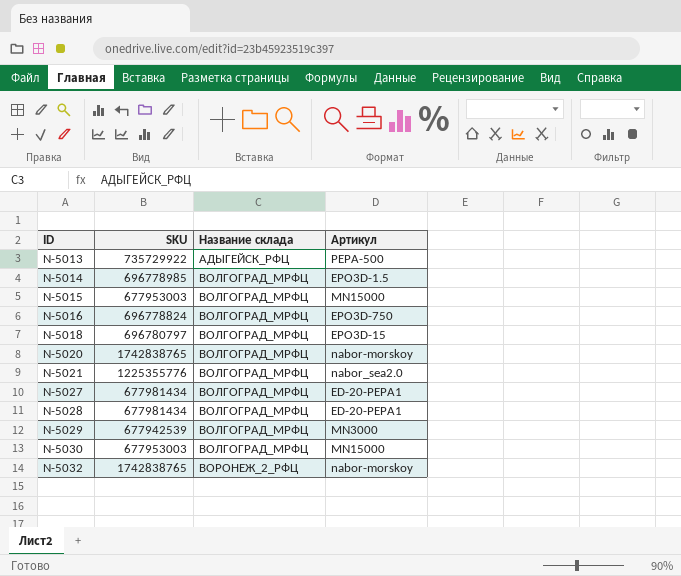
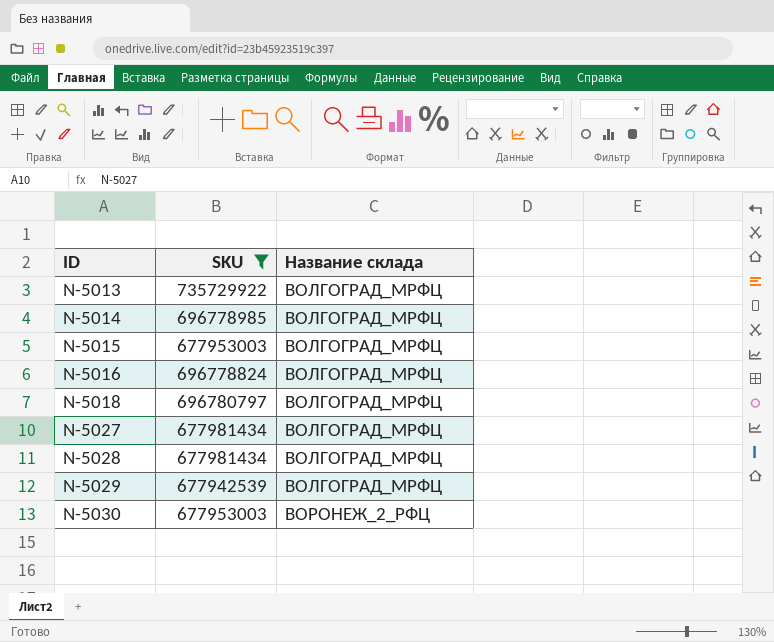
filter: none -> SKU <= 735729922
column Артикул | position: 4 -> none
N-5013 | Название склада: АДЫГЕЙСК_РФЦ -> ВОЛГОГРАД_МРФЦ
N-5030 | Название склада: ВОЛГОГРАД_МРФЦ -> ВОРОНЕЖ_2_РФЦ

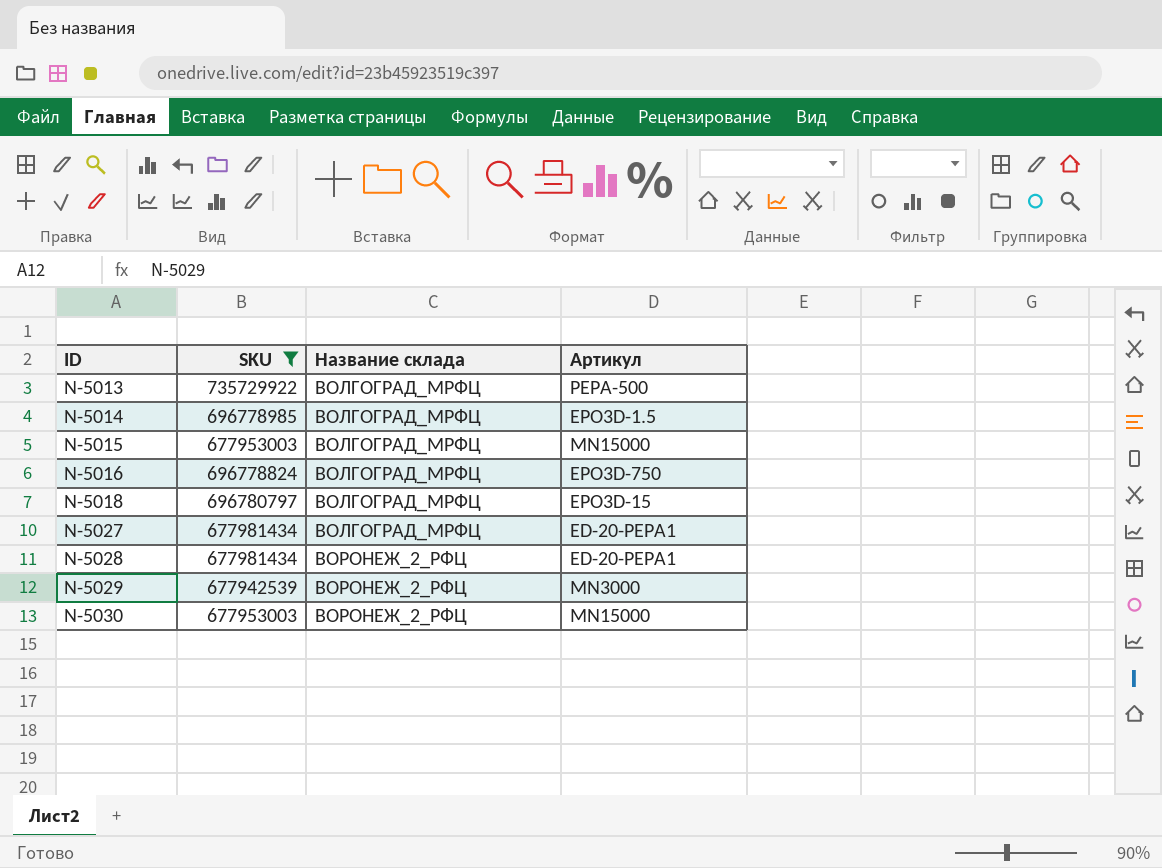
column Артикул | position: none -> 4
N-5028 | Название склада: ВОЛГОГРАД_МРФЦ -> ВОРОНЕЖ_2_РФЦ
N-5029 | Название склада: ВОЛГОГРАД_МРФЦ -> ВОРОНЕЖ_2_РФЦ

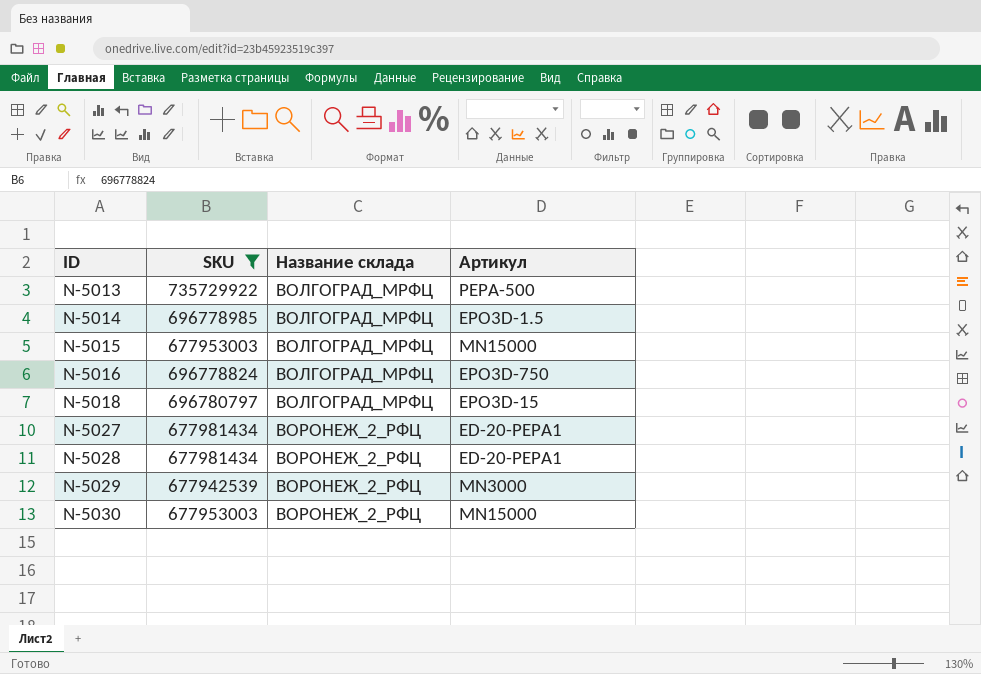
N-5027 | Название склада: ВОЛГОГРАД_МРФЦ -> ВОРОНЕЖ_2_РФЦ

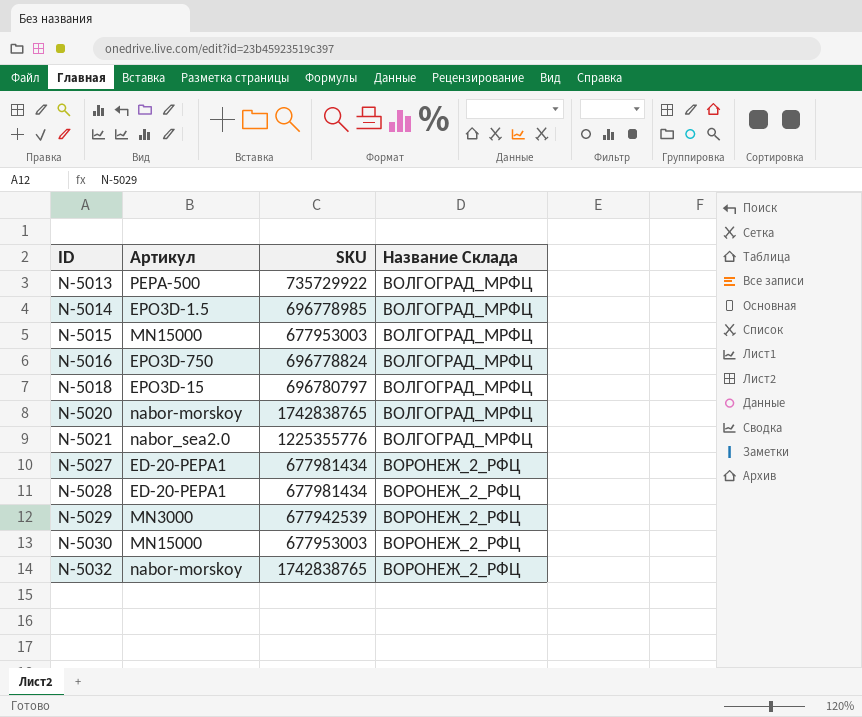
filter: SKU <= 735729922 -> none
column Артикул | position: 4 -> 2
column name: Название склада -> Название Склада

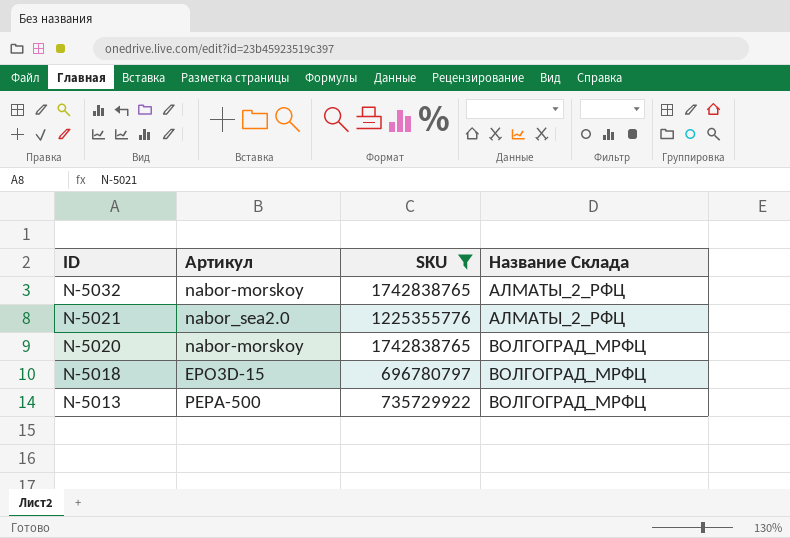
filter: none -> SKU >= 696780797
row order: ID ascending -> ID descending
N-5032 | Название Склада: ВОРОНЕЖ_2_РФЦ -> АЛМАТЫ_2_РФЦ
N-5021 | Название Склада: ВОЛГОГРАД_МРФЦ -> АЛМАТЫ_2_РФЦ

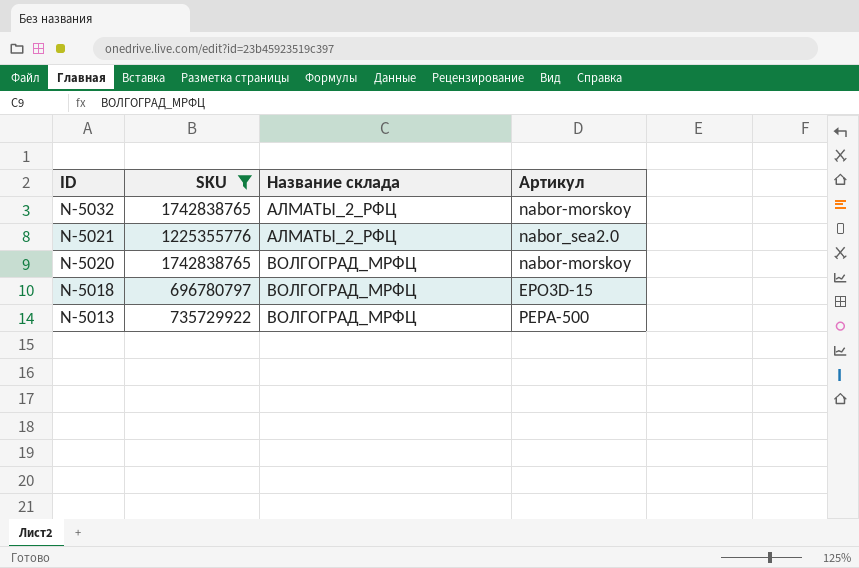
column name: Название Склада -> Название склада
column Артикул | position: 2 -> 4

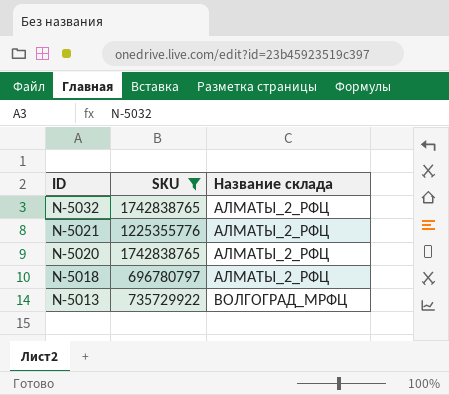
column Артикул | position: 4 -> none
N-5020 | Название склада: ВОЛГОГРАД_МРФЦ -> АЛМАТЫ_2_РФЦ
N-5018 | Название склада: ВОЛГОГРАД_МРФЦ -> АЛМАТЫ_2_РФЦ

